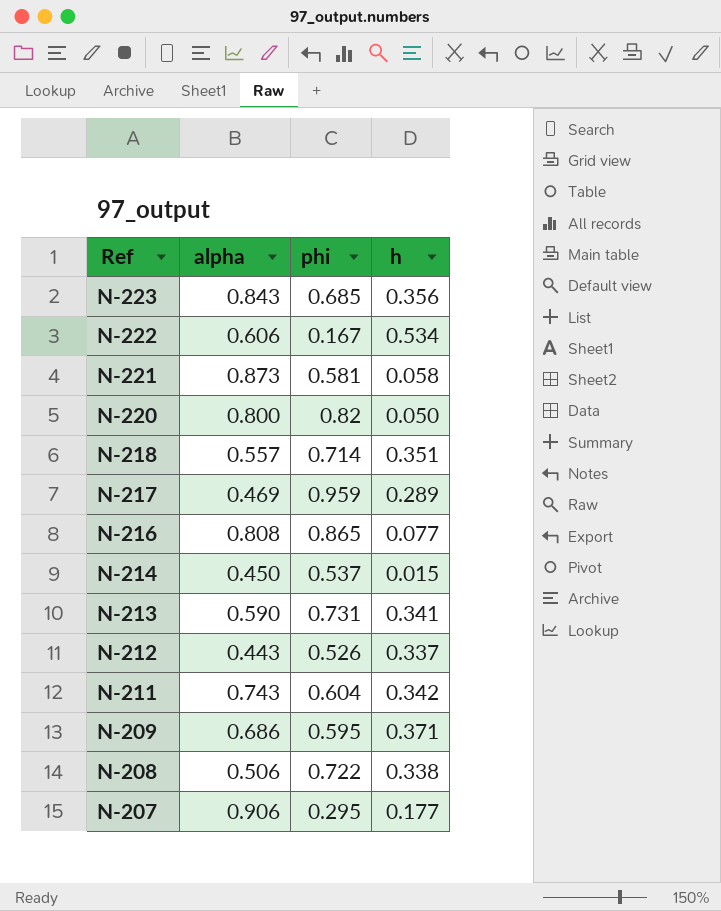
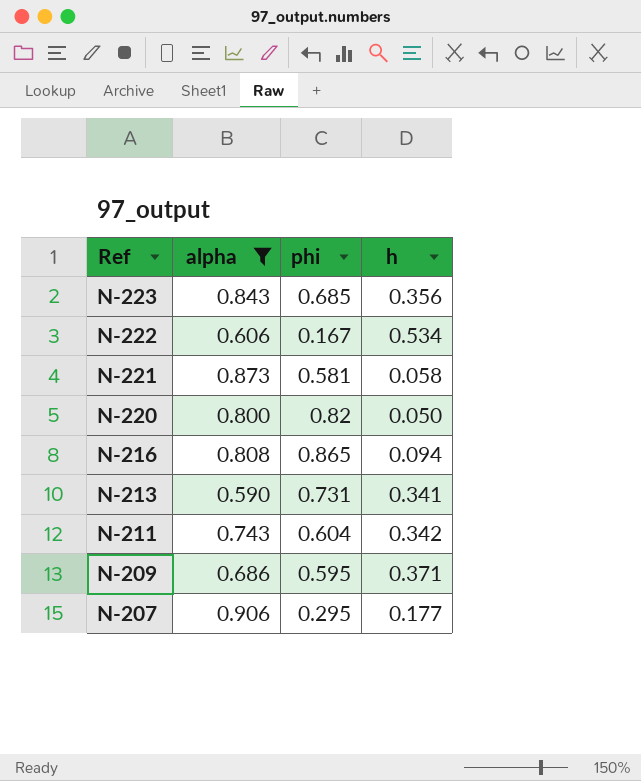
filter: none -> alpha >= 0.590
N-216 | h: 0.077 -> 0.094

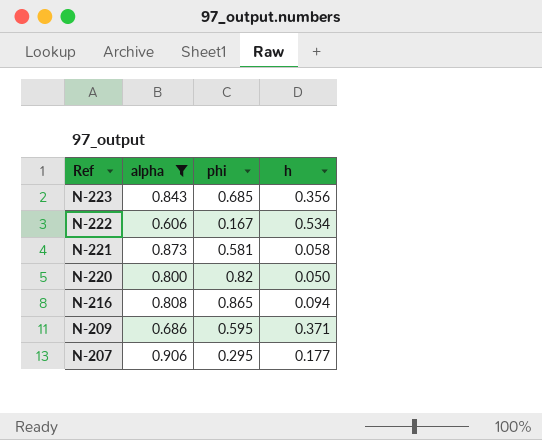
row N-213: 0.590 | 0.731 | 0.341 -> none
row N-211: 0.743 | 0.604 | 0.342 -> none

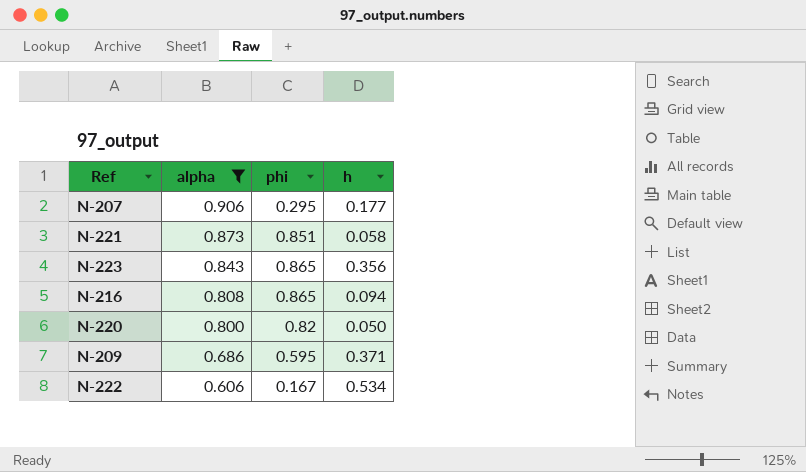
row order: Ref descending -> alpha descending
N-221 | phi: 0.581 -> 0.851
N-223 | phi: 0.685 -> 0.865

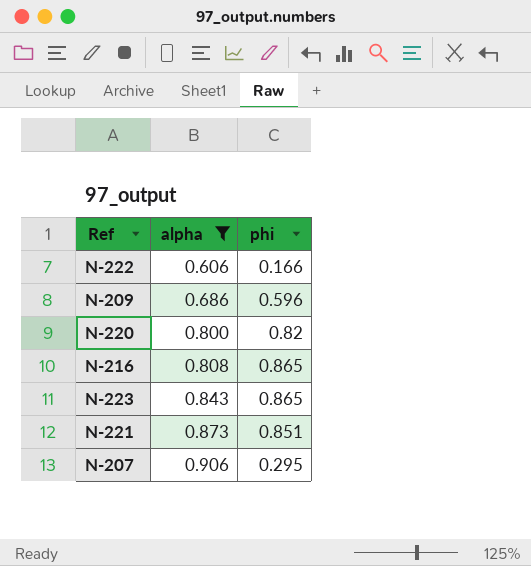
row order: alpha descending -> alpha ascending
column h | position: 4 -> none
N-222 | phi: 0.167 -> 0.166
N-209 | phi: 0.595 -> 0.596

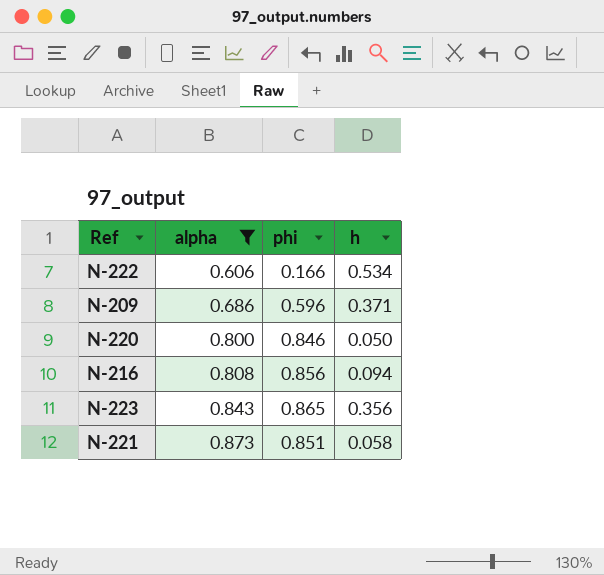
column h | position: none -> 4
row N-207: 0.906 | 0.295 -> none
N-220 | phi: 0.82 -> 0.846
N-216 | phi: 0.865 -> 0.856

